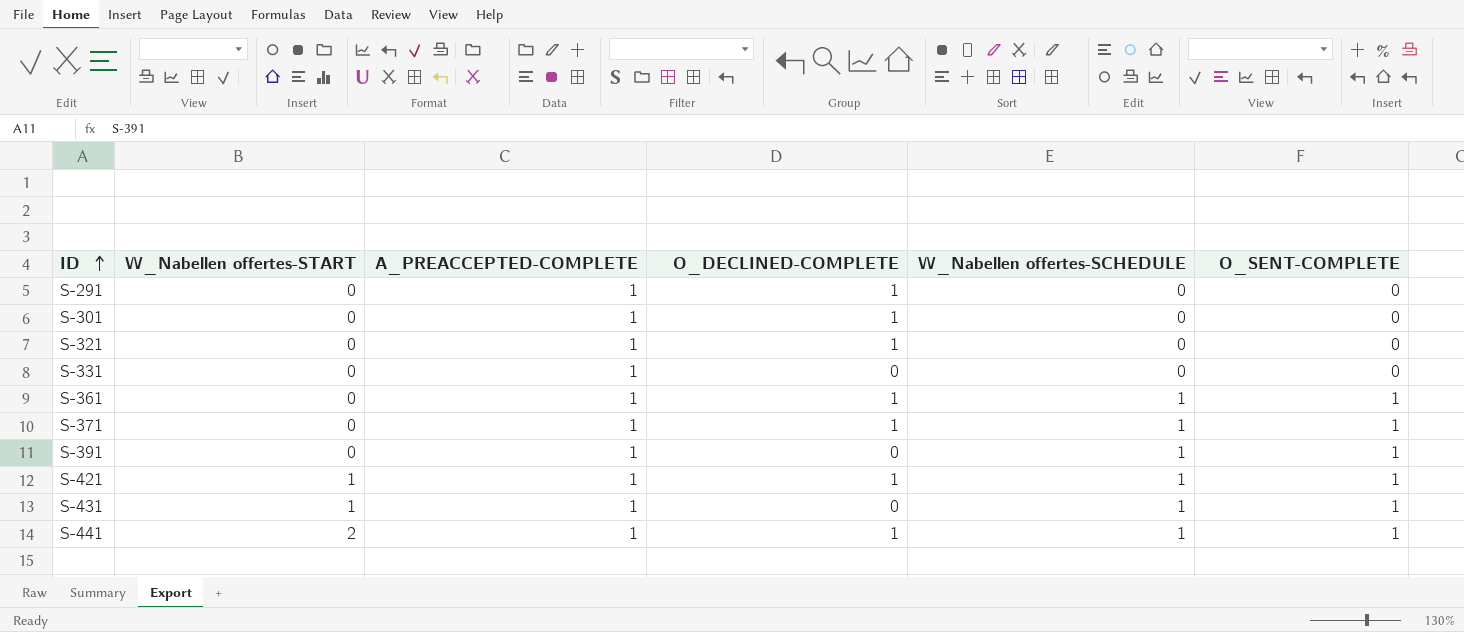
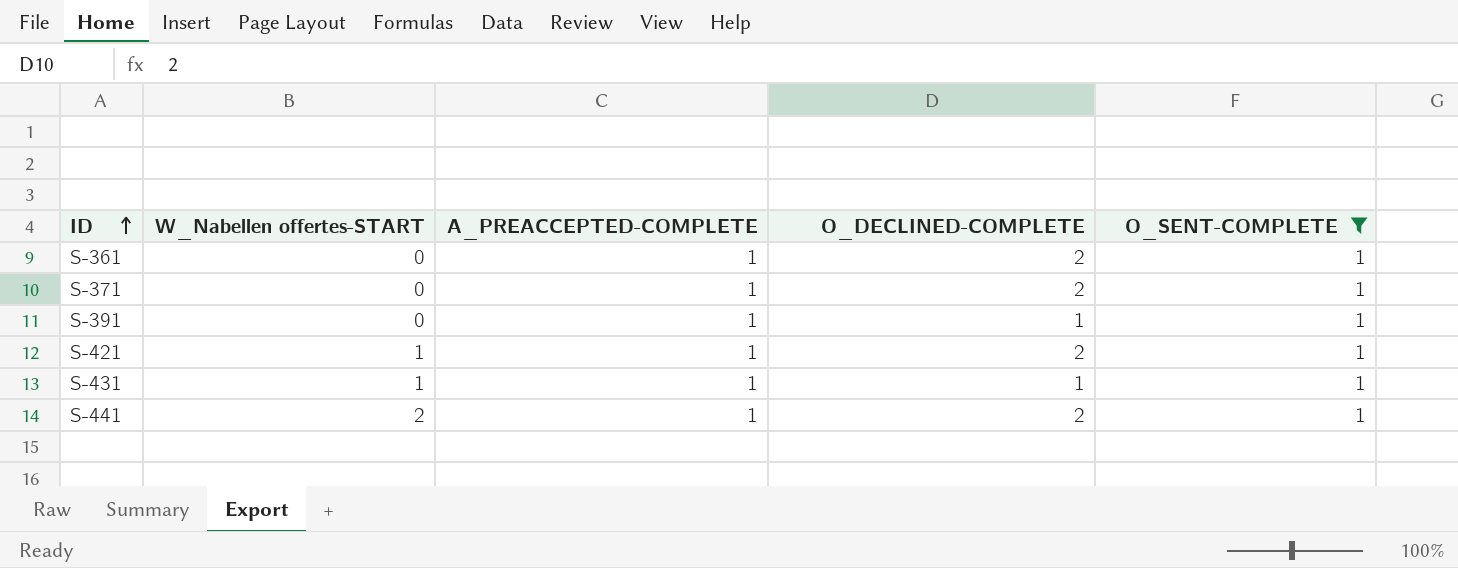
filter: none -> O_SENT-COMPLETE = 1
column W_Nabellen offertes-SCHEDULE | position: 5 -> none
S-361 | O_DECLINED-COMPLETE: 1 -> 2
S-371 | O_DECLINED-COMPLETE: 1 -> 2
S-391 | O_DECLINED-COMPLETE: 0 -> 1
S-421 | O_DECLINED-COMPLETE: 1 -> 2
S-431 | O_DECLINED-COMPLETE: 0 -> 1
S-441 | O_DECLINED-COMPLETE: 1 -> 2

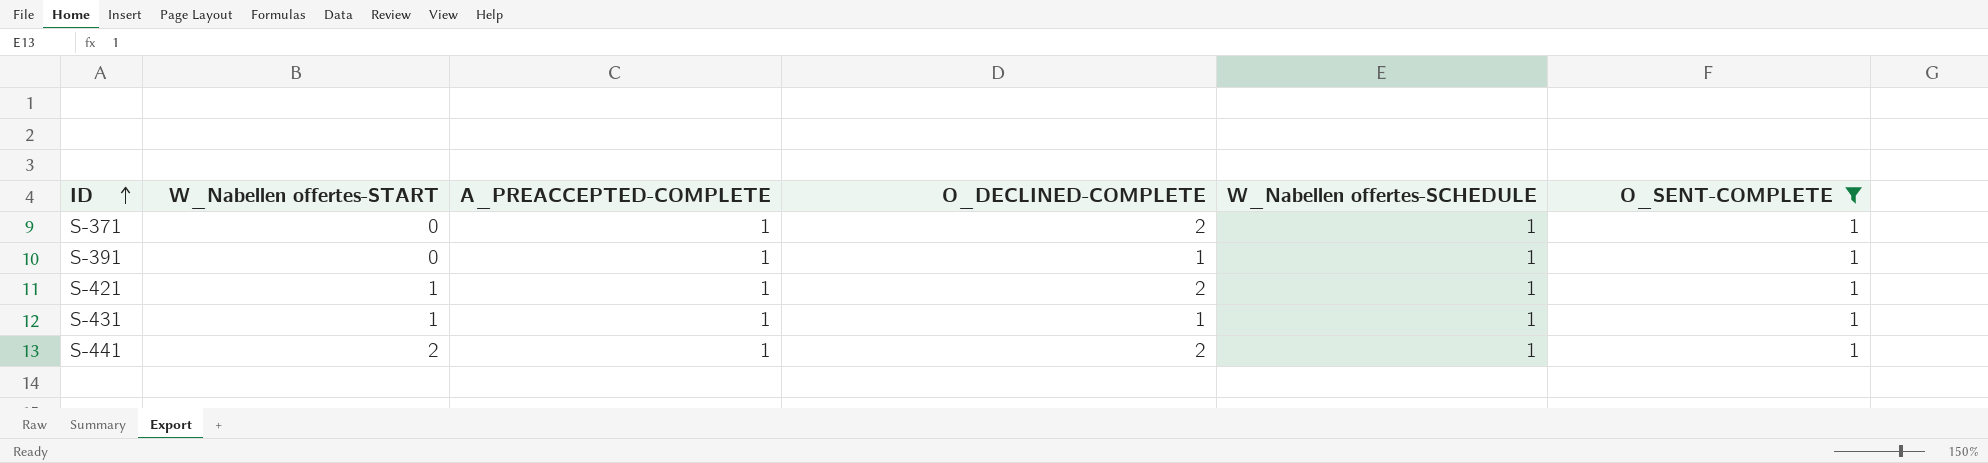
column W_Nabellen offertes-SCHEDULE | position: none -> 5
row S-361: 0 | 1 | 2 | 1 -> none

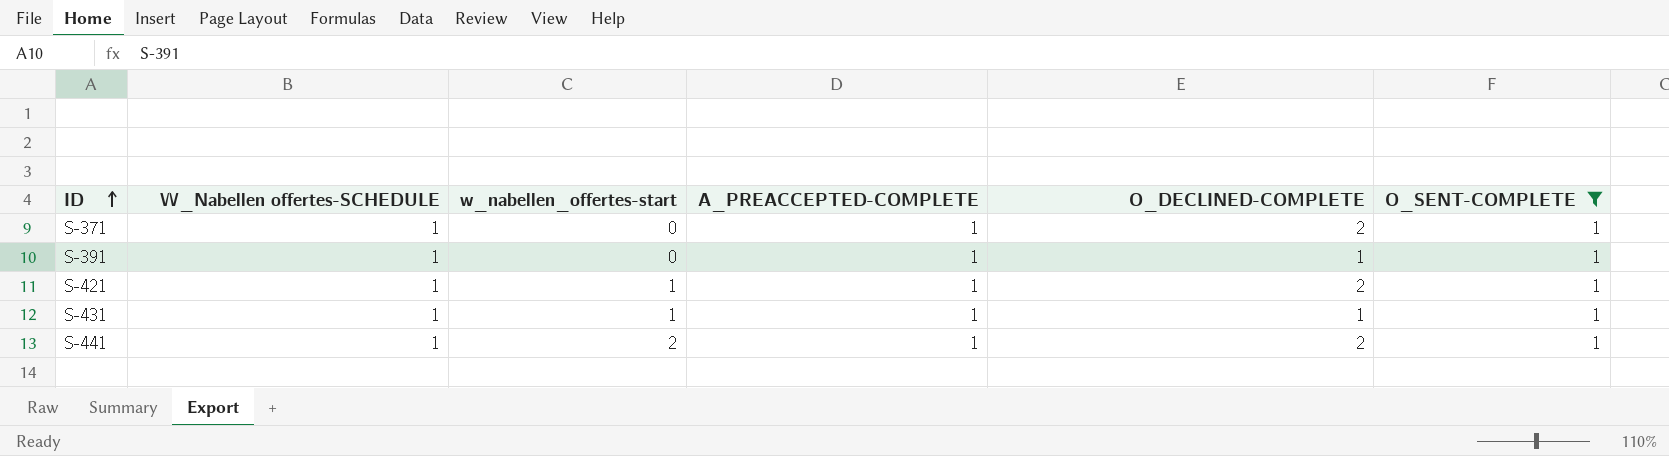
column W_Nabellen offertes-SCHEDULE | position: 5 -> 2
column name: W_Nabellen offertes-START -> w_nabellen_offertes-start

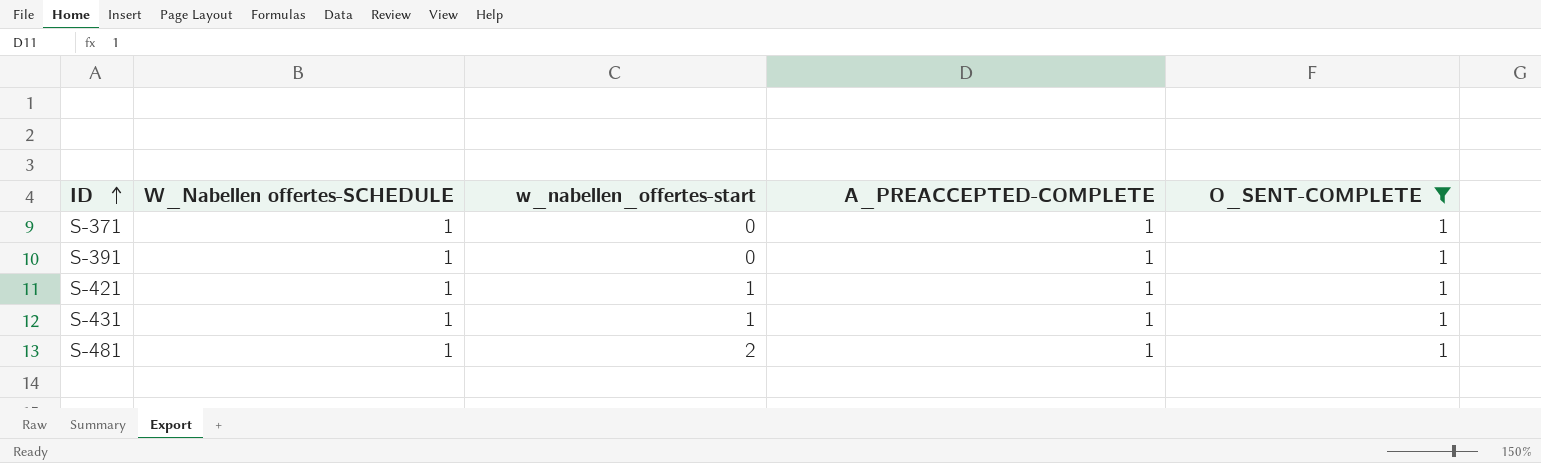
column O_DECLINED-COMPLETE | position: 5 -> none
row S-441: 1 | 2 | 1 | 2 | 1 -> none
row S-481: none -> 1 | 2 | 1 | 1

